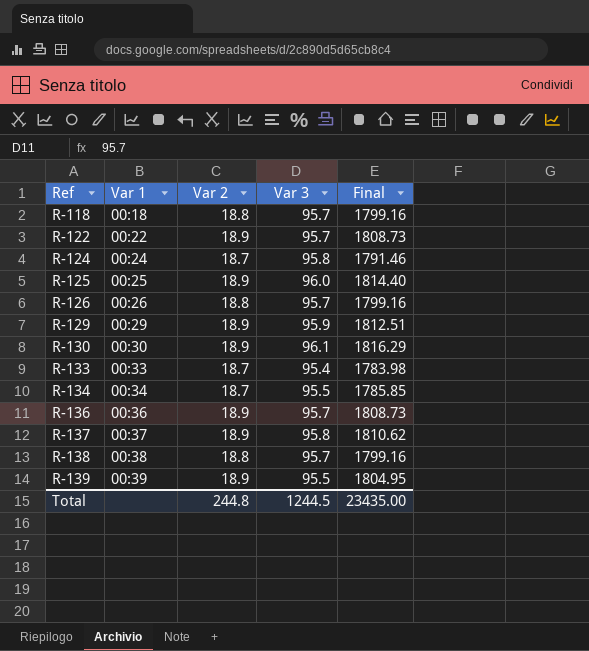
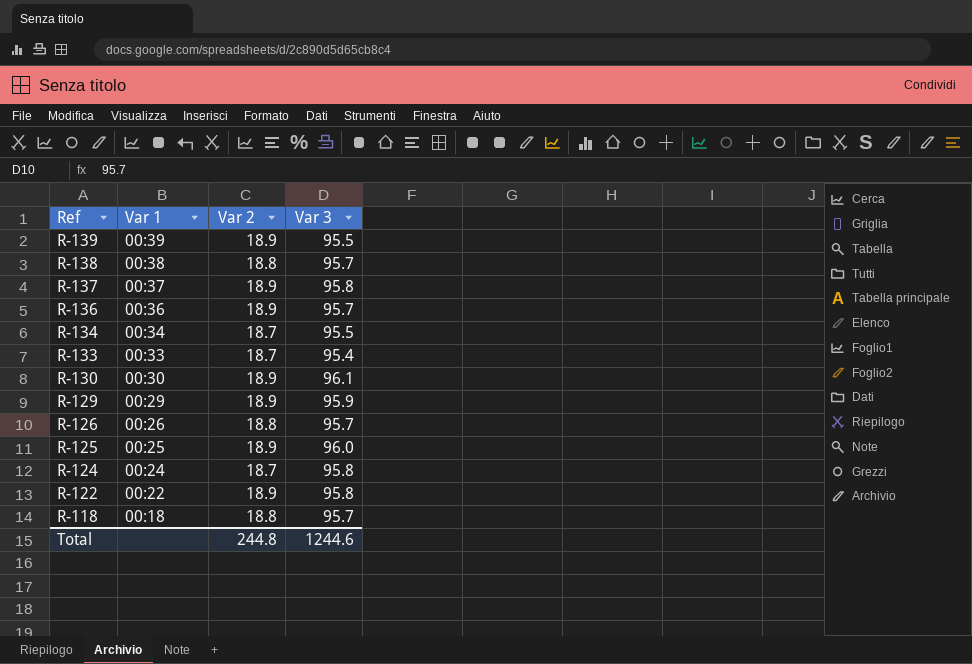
row order: Ref ascending -> Ref descending
column Final | formula: [Var 2] * [Var 3] -> none
R-122 | Var 3: 95.7 -> 95.8
Total | Var 3: 1244.5 -> 1244.6

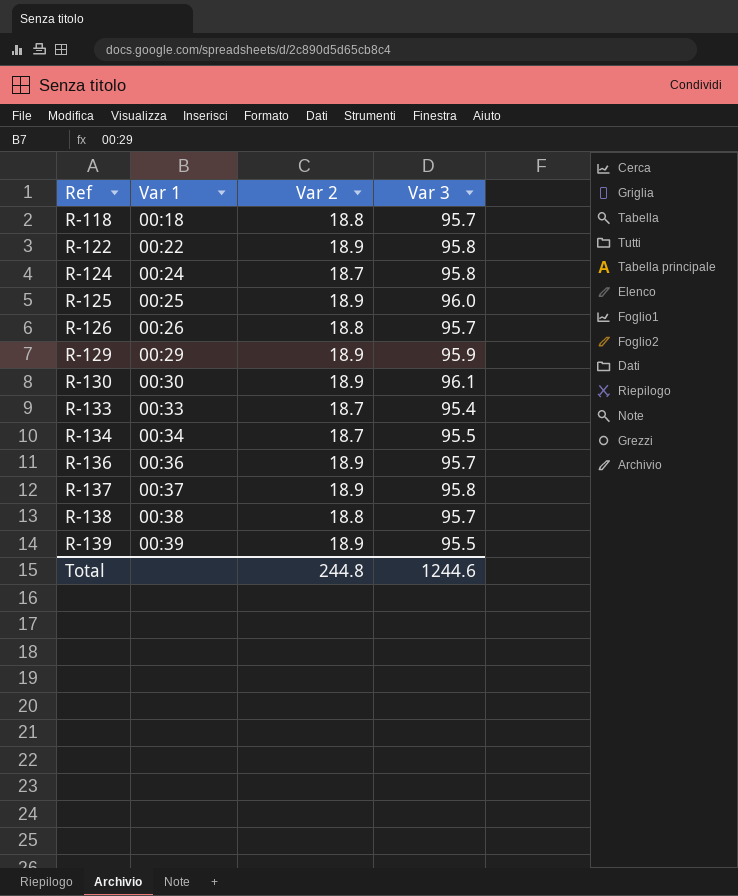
row order: Ref descending -> Ref ascending

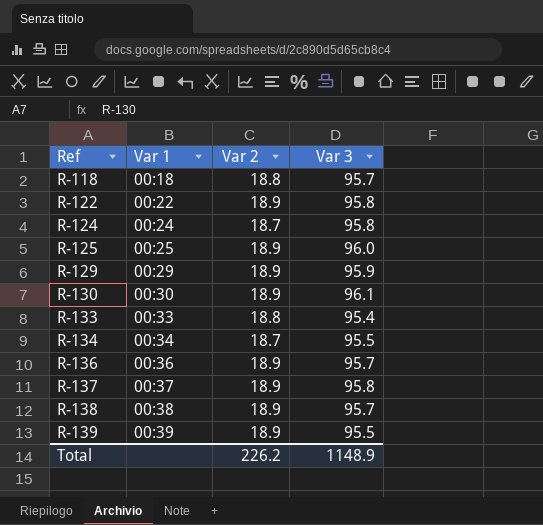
row R-126: 00:26 | 18.8 | 95.7 -> none
R-133 | Var 2: 18.7 -> 18.8
R-138 | Var 2: 18.8 -> 18.9
Total | Var 2: 244.8 -> 226.2
Total | Var 3: 1244.6 -> 1148.9

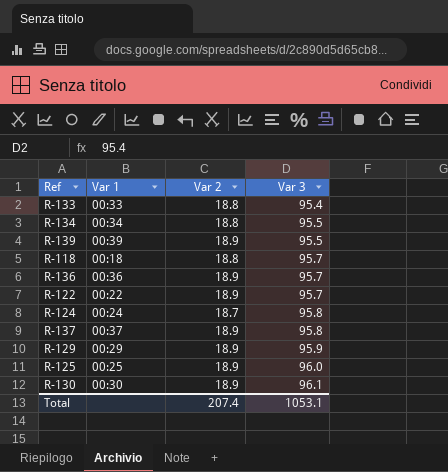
row order: Ref ascending -> Var 3 ascending
row R-138: 00:38 | 18.9 | 95.7 -> none
R-134 | Var 2: 18.7 -> 18.8
R-122 | Var 3: 95.8 -> 95.7
Total | Var 2: 226.2 -> 207.4
Total | Var 3: 1148.9 -> 1053.1

